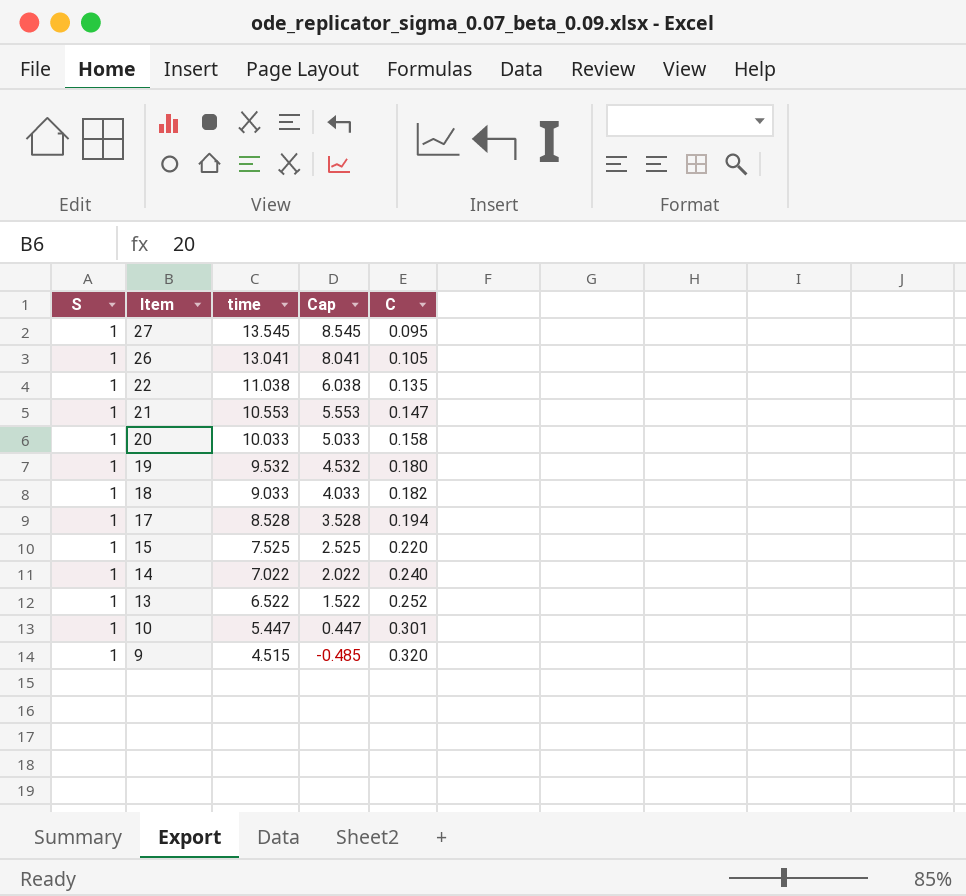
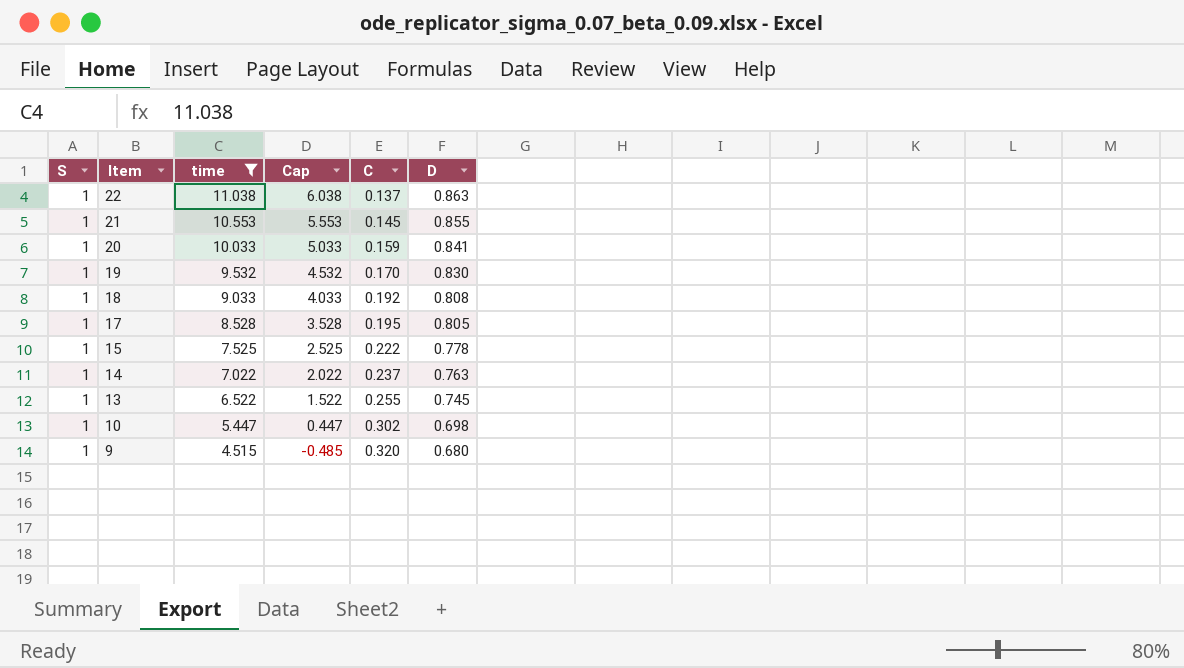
filter: none -> time <= 11.038
column D | formula: none -> [S] - [C]
22 | C: 0.135 -> 0.137
21 | C: 0.147 -> 0.145
20 | C: 0.158 -> 0.159
19 | C: 0.180 -> 0.170
18 | C: 0.182 -> 0.192
17 | C: 0.194 -> 0.195
15 | C: 0.220 -> 0.222
14 | C: 0.240 -> 0.237
13 | C: 0.252 -> 0.255
10 | C: 0.301 -> 0.302

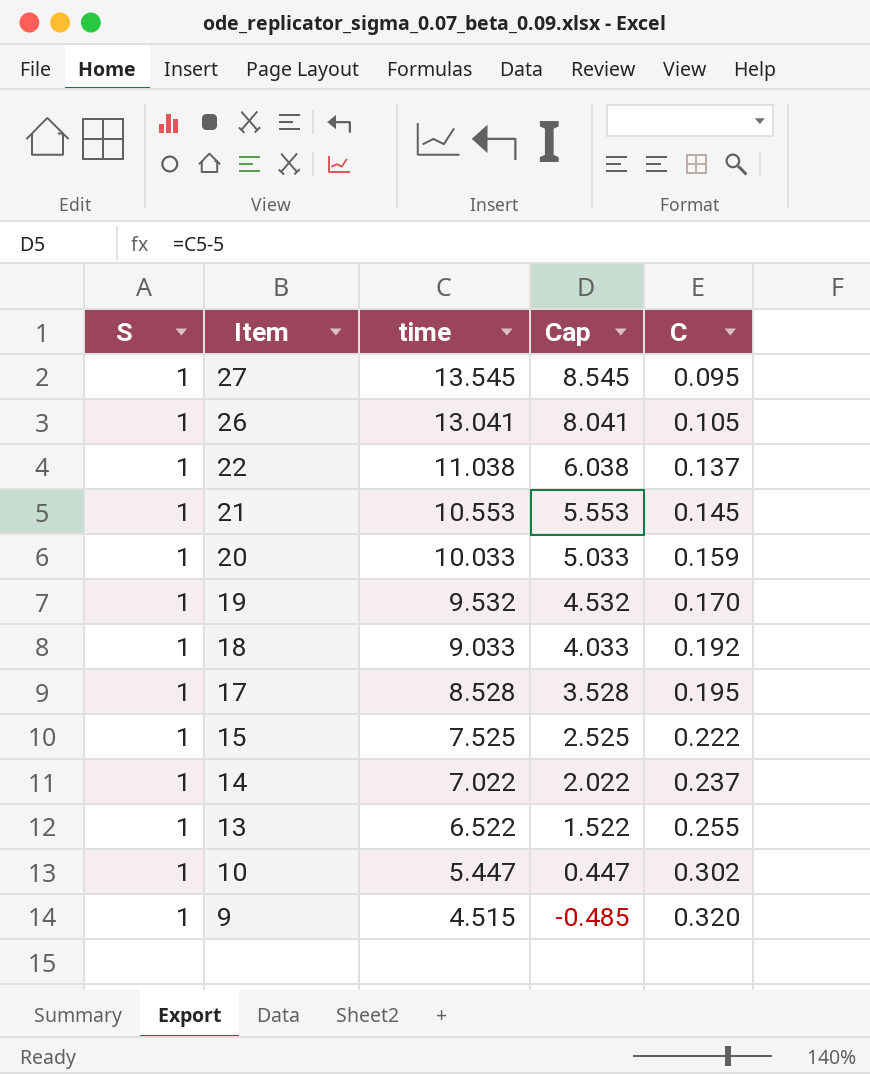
filter: time <= 11.038 -> none
column D | formula: [S] - [C] -> none

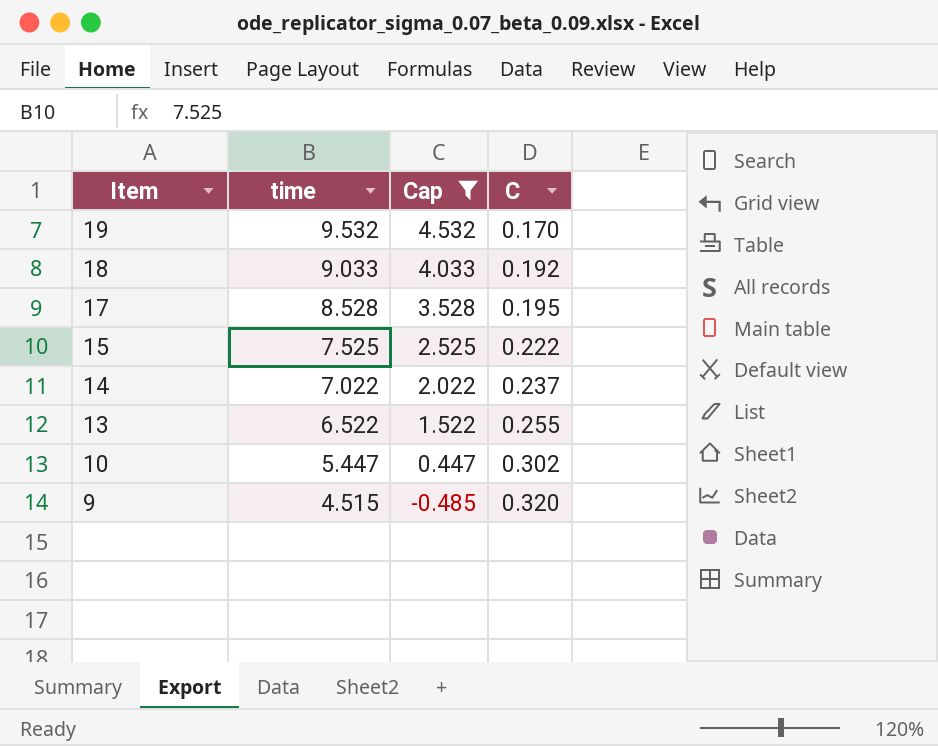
filter: none -> Cap <= 4.532
column S | position: 1 -> none

